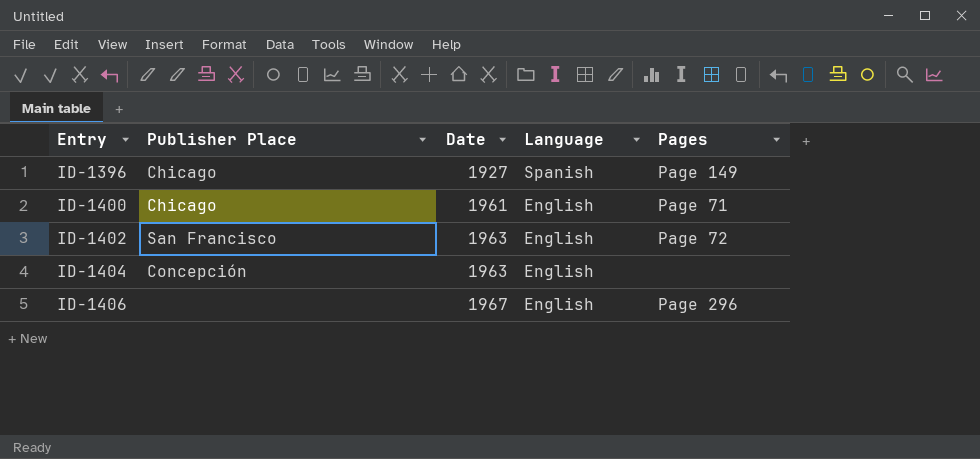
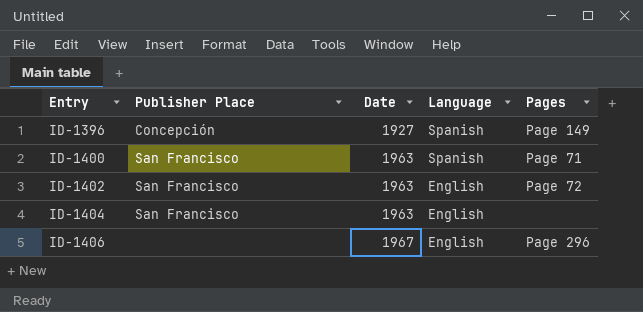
ID-1396 | Publisher Place: Chicago -> Concepción
ID-1400 | Publisher Place: Chicago -> San Francisco
ID-1400 | Date: 1961 -> 1963
ID-1400 | Language: English -> Spanish
ID-1404 | Publisher Place: Concepción -> San Francisco

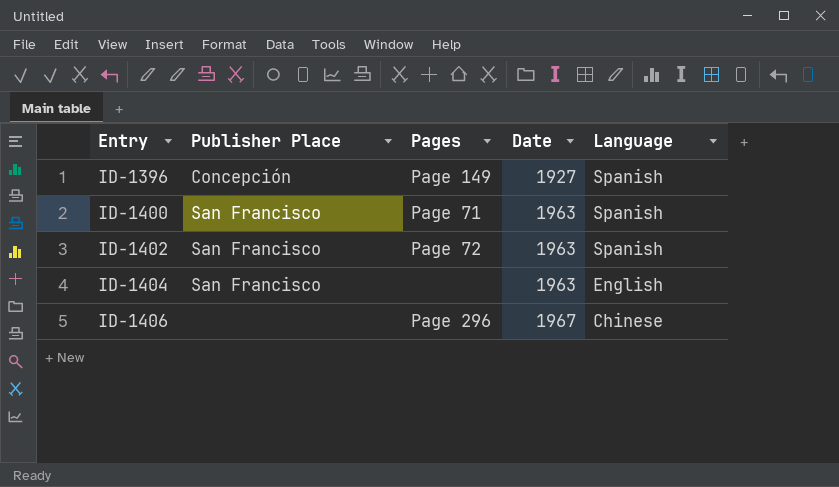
column Pages | position: 5 -> 3
ID-1402 | Language: English -> Spanish
ID-1406 | Language: English -> Chinese

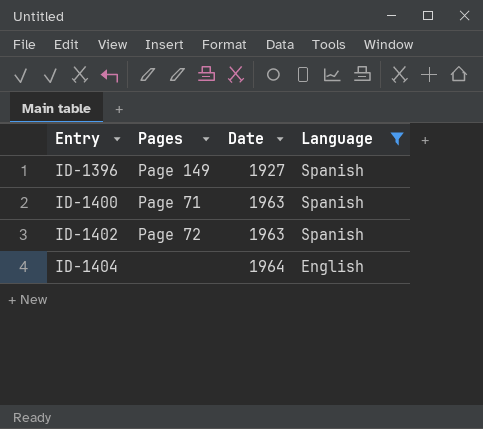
filter: none -> Language != Chinese
column Publisher Place | position: 2 -> none
ID-1404 | Date: 1963 -> 1964

